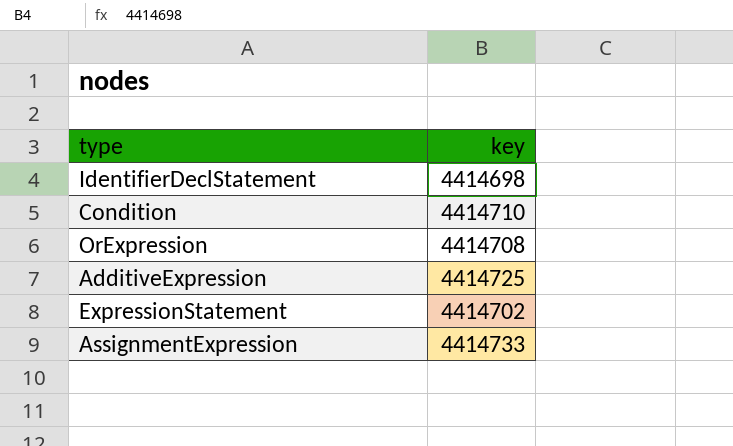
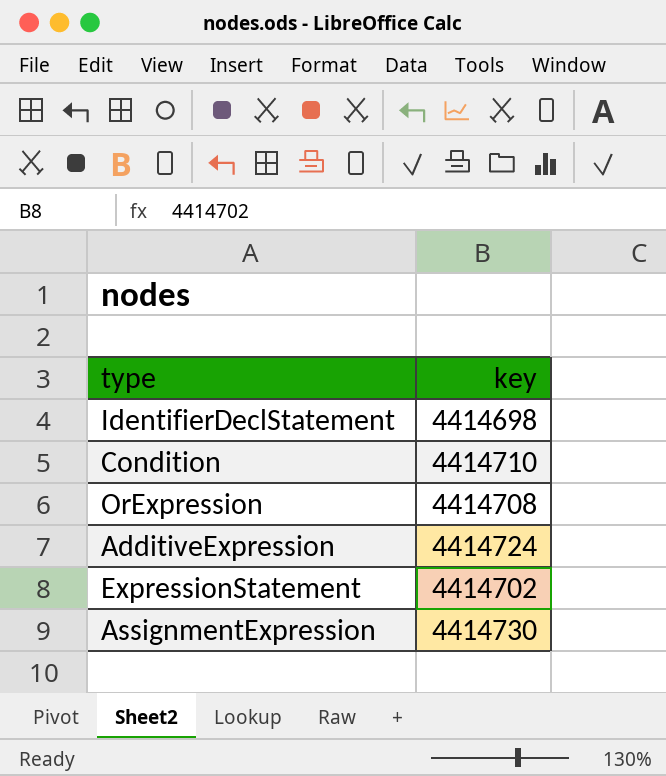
AdditiveExpression | key: 4414725 -> 4414724
AssignmentExpression | key: 4414733 -> 4414730

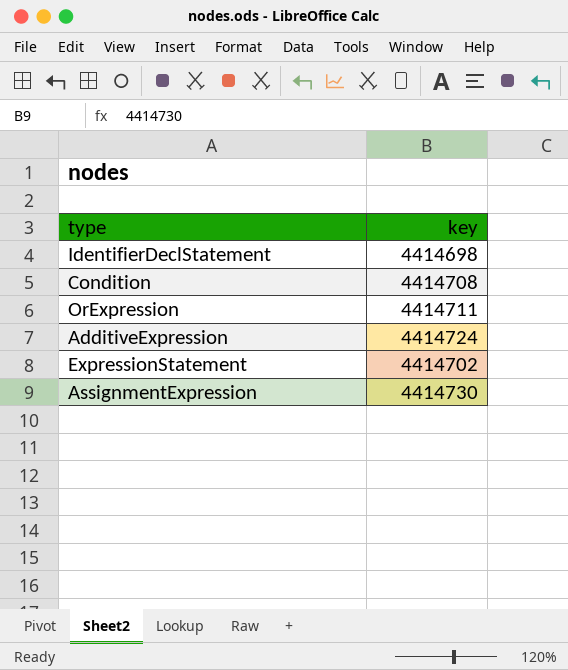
Condition | key: 4414710 -> 4414708
OrExpression | key: 4414708 -> 4414711

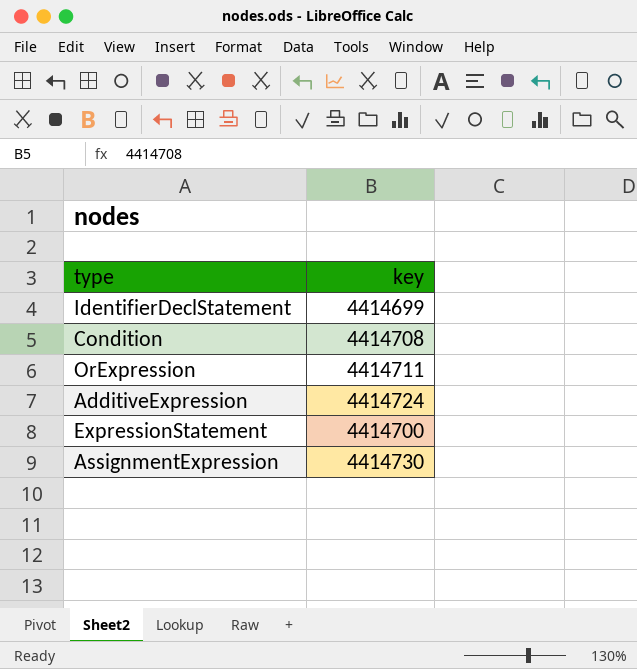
IdentifierDeclStatement | key: 4414698 -> 4414699
ExpressionStatement | key: 4414702 -> 4414700

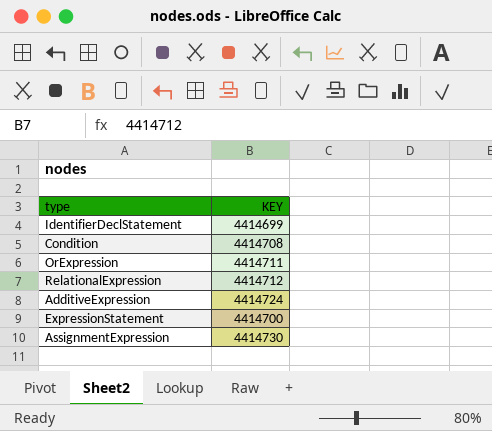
column name: key -> KEY
row RelationalExpression: none -> 4414712

